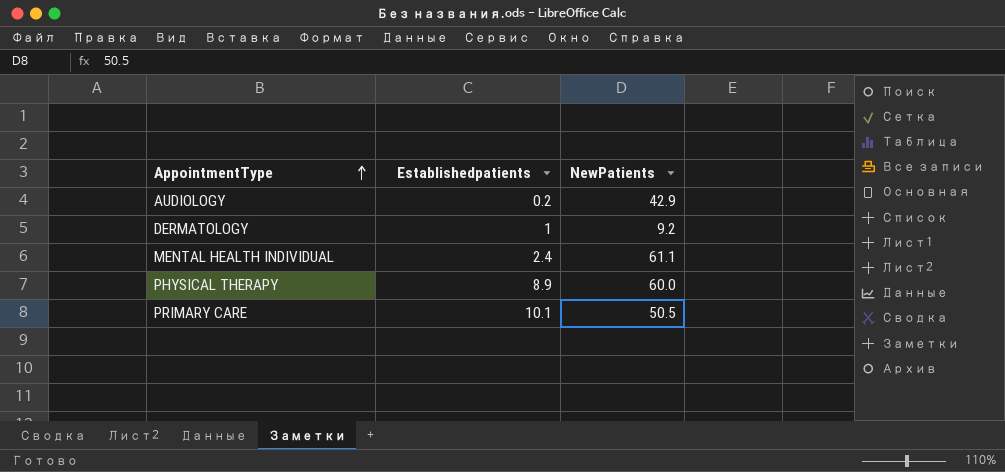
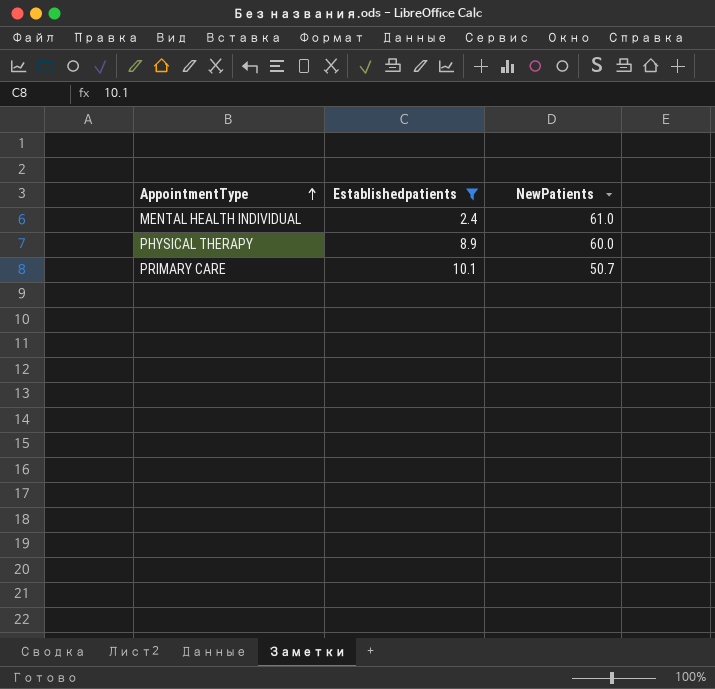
filter: none -> Establishedpatients >= 2.4
MENTAL HEALTH INDIVIDUAL | NewPatients: 61.1 -> 61.0
PRIMARY CARE | NewPatients: 50.5 -> 50.7

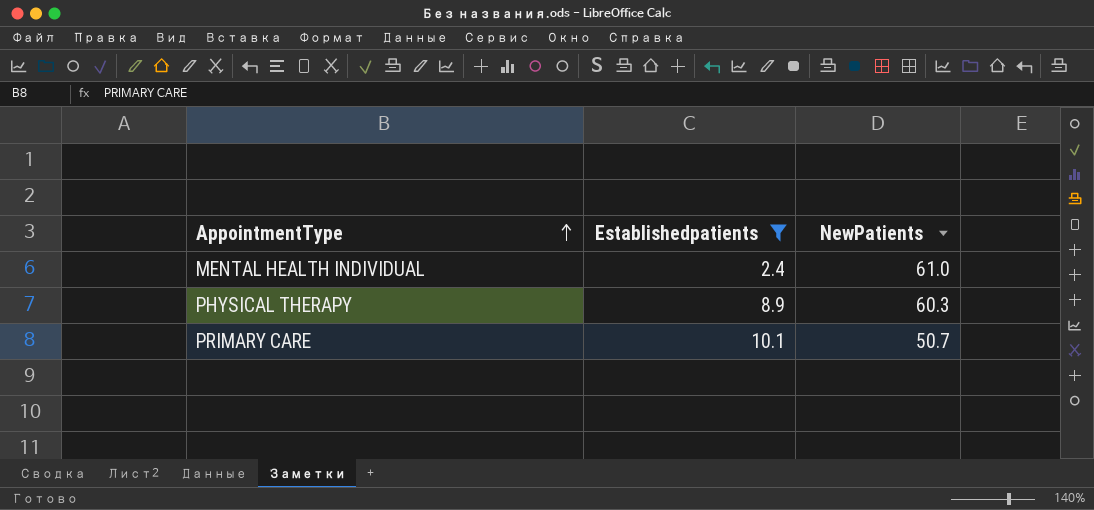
PHYSICAL THERAPY | NewPatients: 60.0 -> 60.3

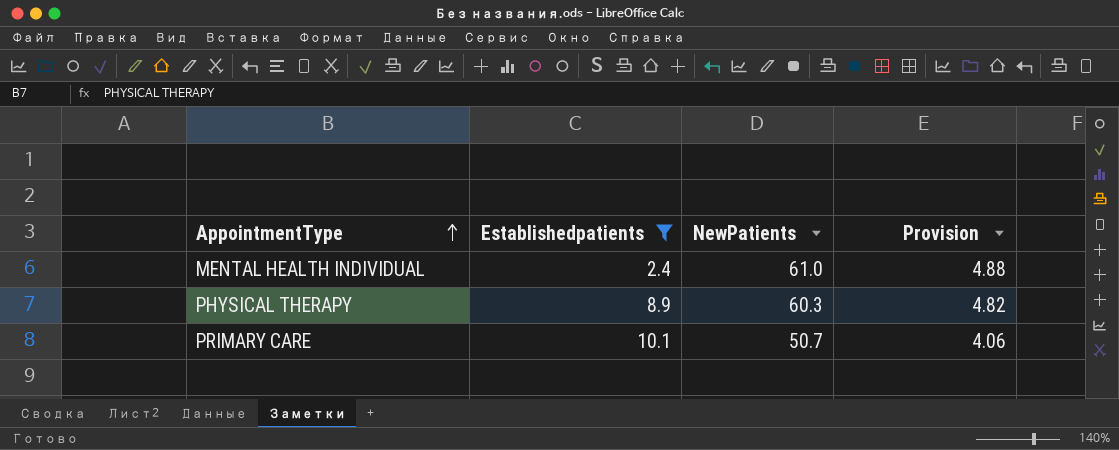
column Provision | formula: none -> [NewPatients] * 0.08

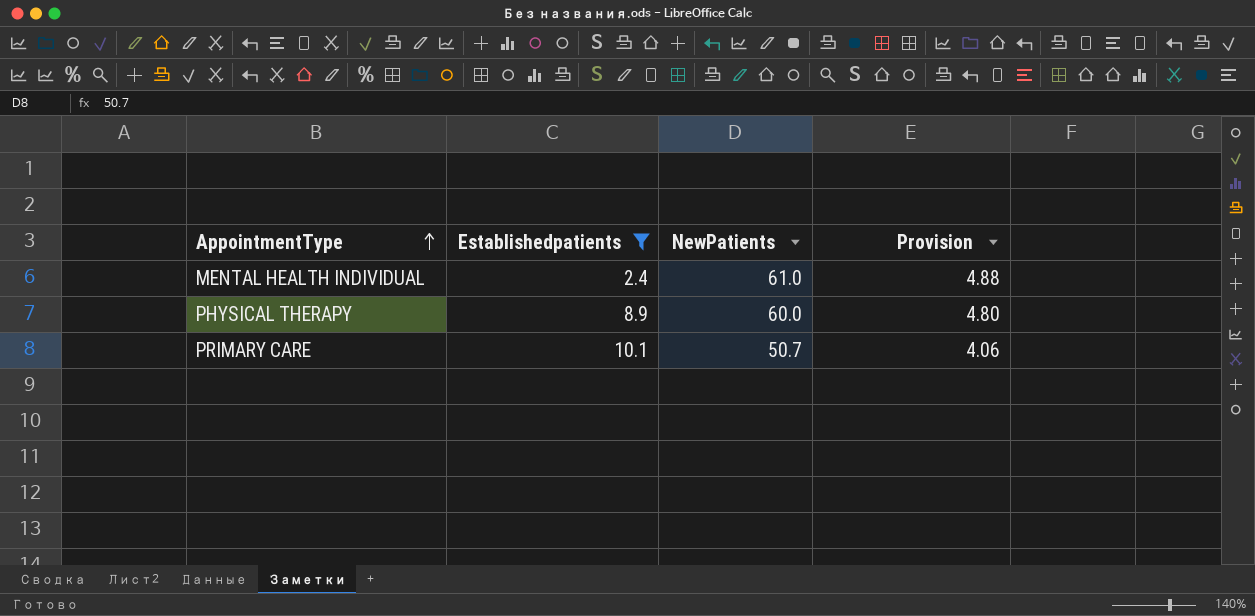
PHYSICAL THERAPY | NewPatients: 60.3 -> 60.0
PHYSICAL THERAPY | Provision: 4.82 -> 4.80

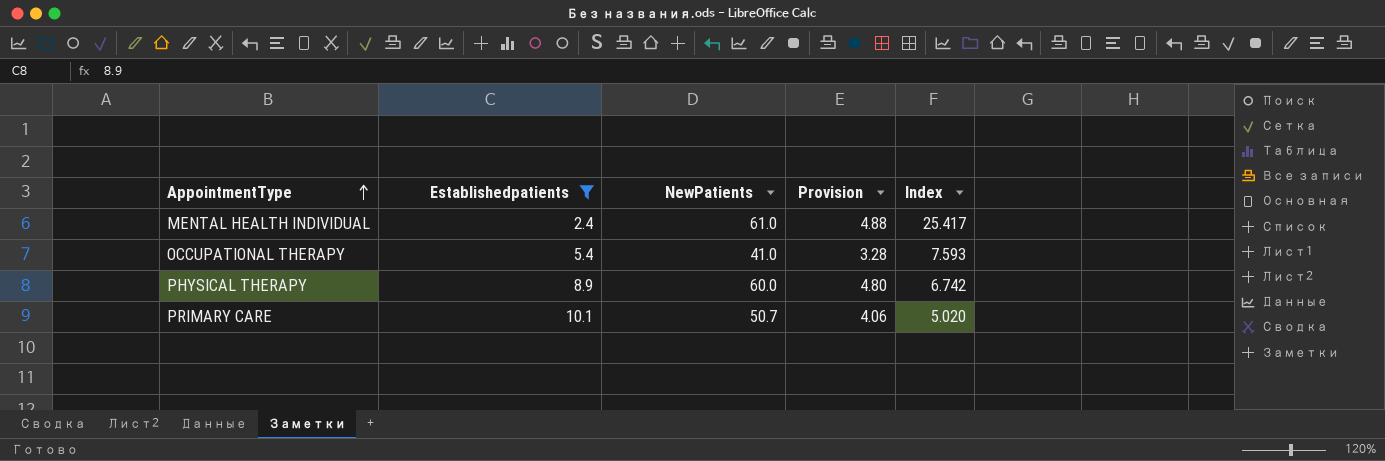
column Index | formula: none -> [NewPatients] / [Establishedpatients]
row OCCUPATIONAL THERAPY: none -> 5.4 | 41.0 | 3.28 | 7.593

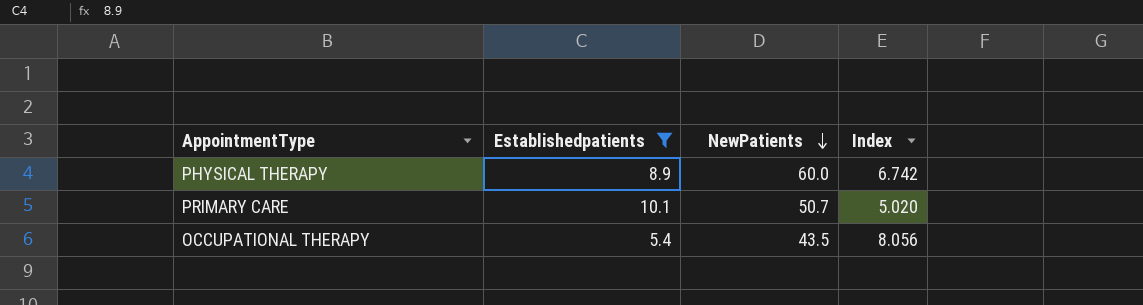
row order: AppointmentType ascending -> NewPatients descending
column Provision | formula: [NewPatients] * 0.08 -> none
row MENTAL HEALTH INDIVIDUAL: 2.4 | 61.0 | 4.88 | 25.417 -> none
OCCUPATIONAL THERAPY | NewPatients: 41.0 -> 43.5
OCCUPATIONAL THERAPY | Index: 7.593 -> 8.056

